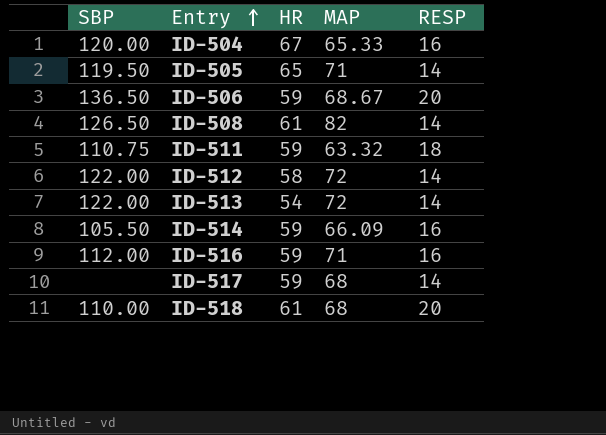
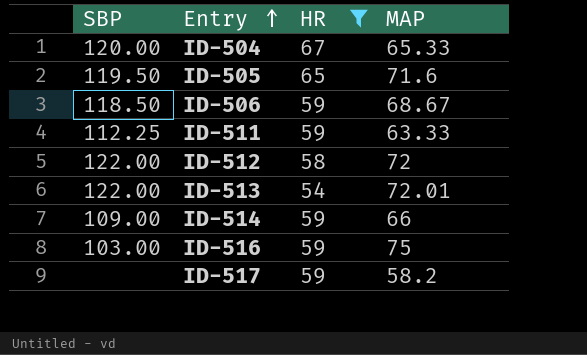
filter: none -> HR != 61
column RESP | position: 5 -> none
ID-505 | MAP: 71 -> 71.6
ID-506 | SBP: 136.50 -> 118.50
ID-511 | SBP: 110.75 -> 112.25
ID-511 | MAP: 63.32 -> 63.33
ID-513 | MAP: 72 -> 72.01
ID-514 | SBP: 105.50 -> 109.00
ID-514 | MAP: 66.09 -> 66
ID-516 | SBP: 112.00 -> 103.00
ID-516 | MAP: 71 -> 75
ID-517 | MAP: 68 -> 58.2

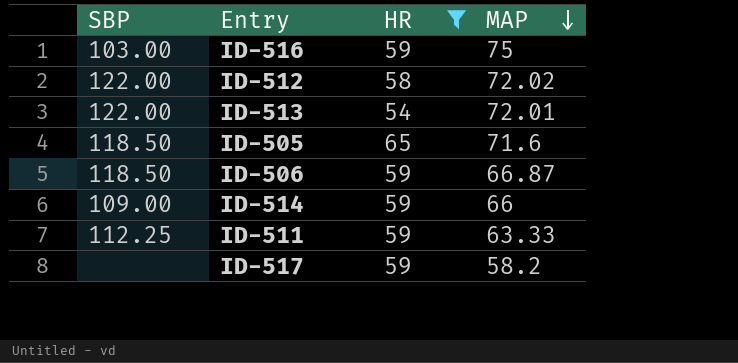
row order: Entry ascending -> MAP descending
row ID-504: 120.00 | 67 | 65.33 -> none
ID-512 | MAP: 72 -> 72.02
ID-505 | SBP: 119.50 -> 118.50
ID-506 | MAP: 68.67 -> 66.87

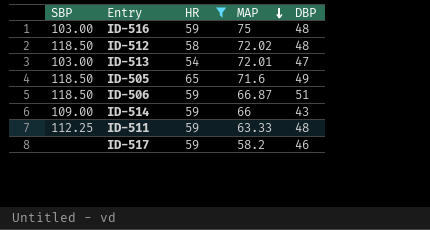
column DBP | position: none -> 5
ID-512 | SBP: 122.00 -> 118.50
ID-513 | SBP: 122.00 -> 103.00

